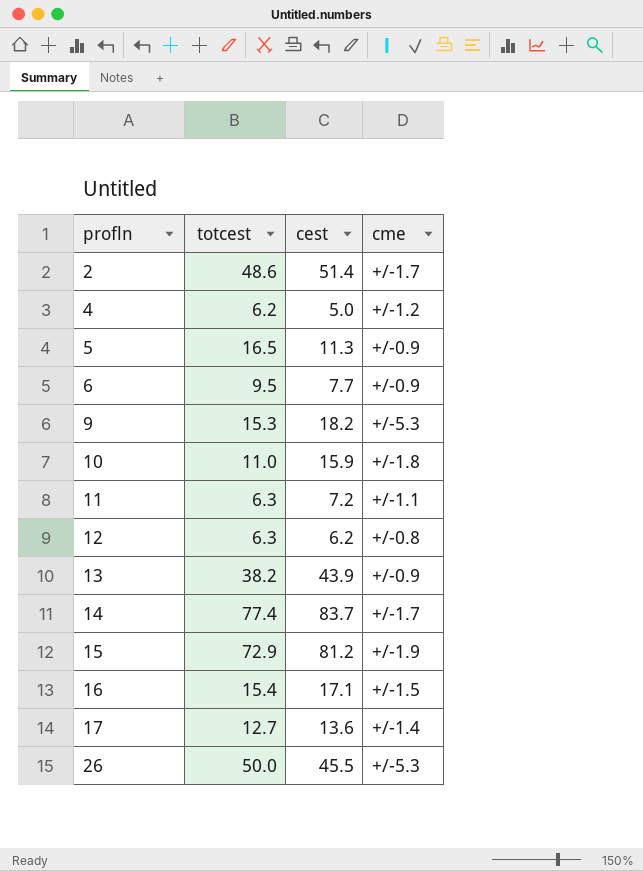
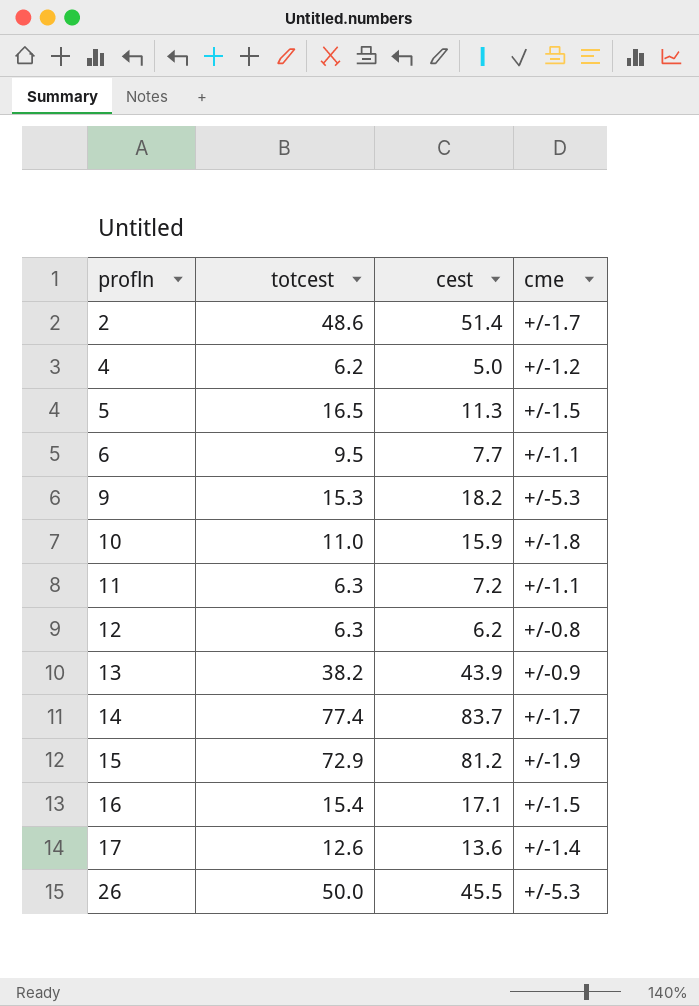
5 | cme: +/-0.9 -> +/-1.5
6 | cme: +/-0.9 -> +/-1.1
17 | totcest: 12.7 -> 12.6

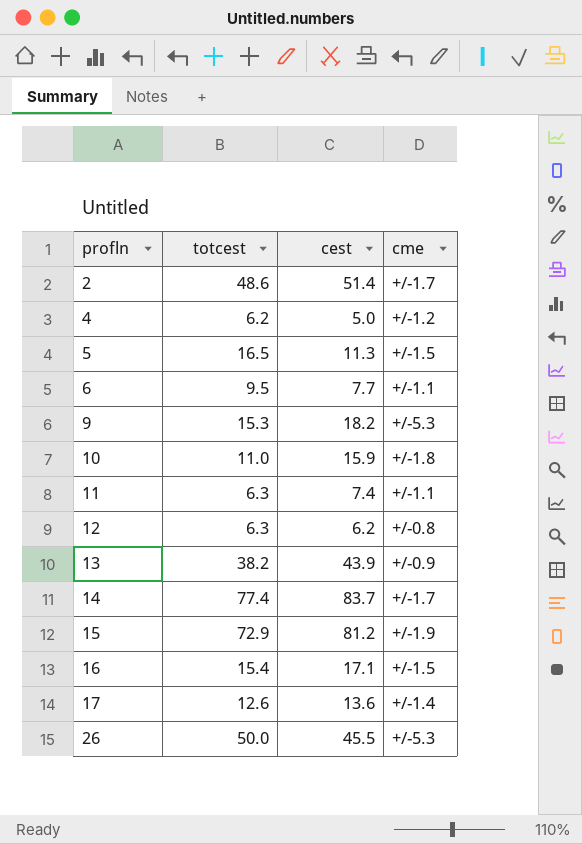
11 | cest: 7.2 -> 7.4

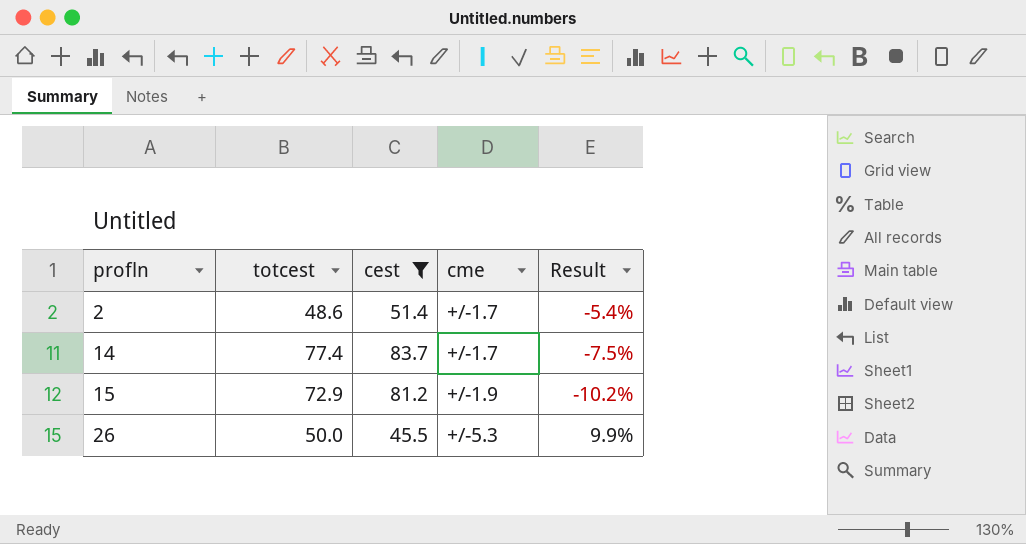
filter: none -> cest >= 45.5
column Result | formula: none -> ([totcest] - [cest]) / [cest]

